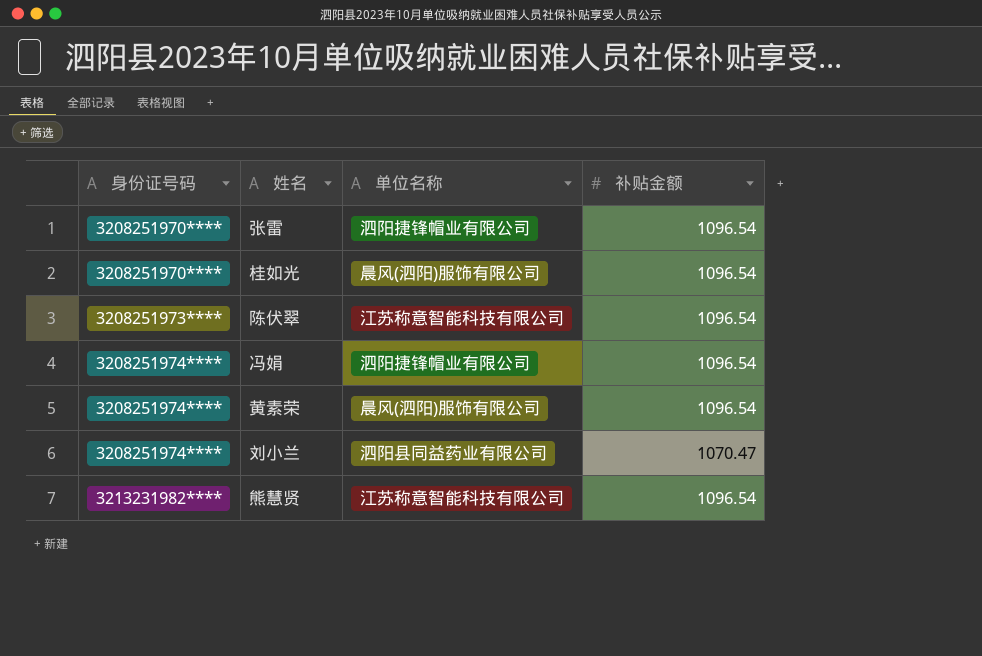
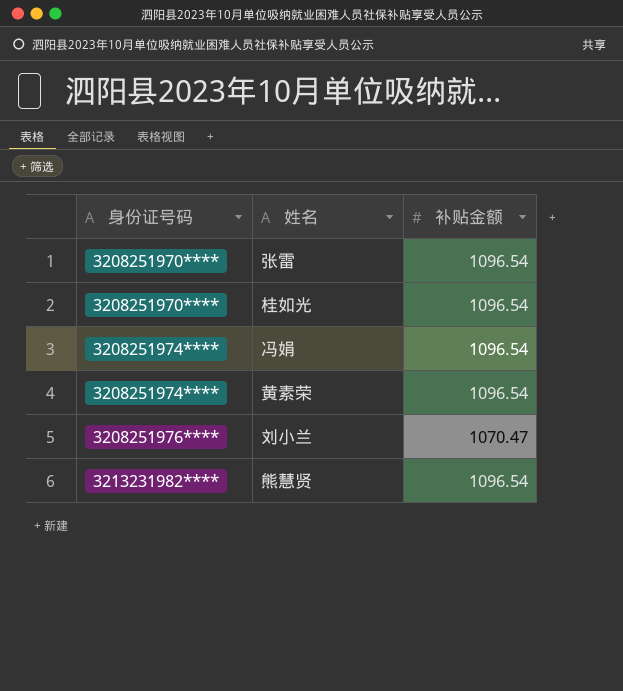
column 单位名称 | position: 3 -> none
row 陈伏翠: 3208251973**** | 江苏称意智能科技有限公司 | 1096.54 -> none
刘小兰 | 身份证号码: 3208251974**** -> 3208251976****

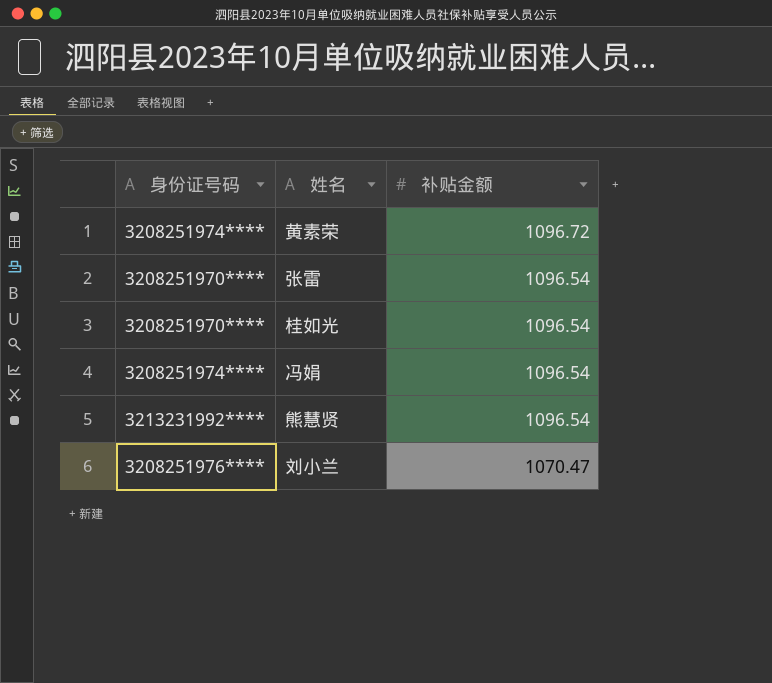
row order: 身份证号码 ascending -> 补贴金额 descending
黄素荣 | 补贴金额: 1096.54 -> 1096.72
熊慧贤 | 身份证号码: 3213231982**** -> 3213231992****

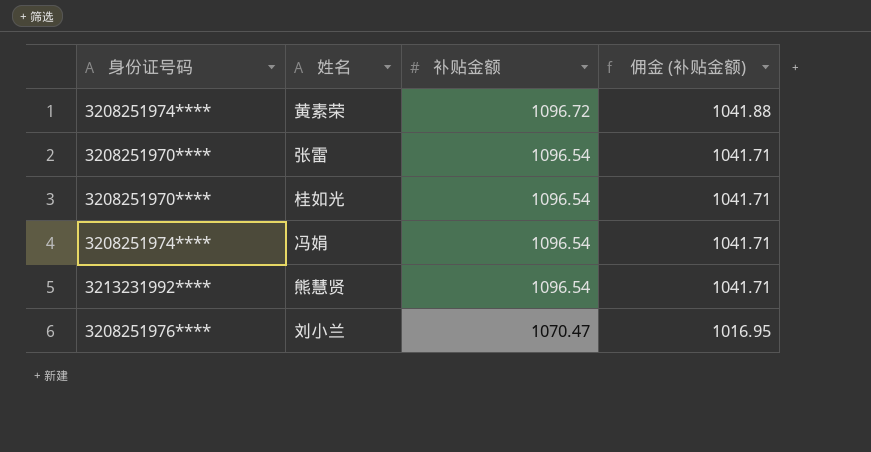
column 佣金 (补贴金额) | formula: none -> [补贴金额] * 0.95

